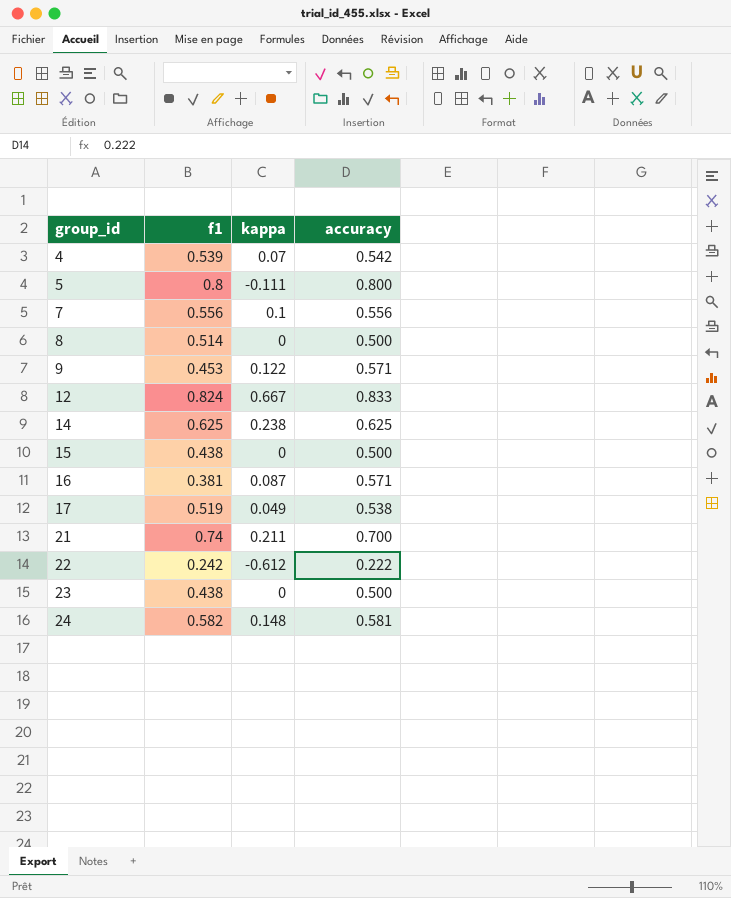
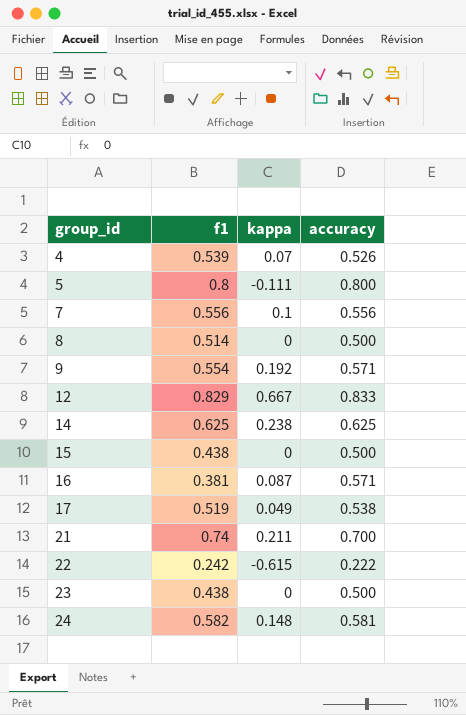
4 | accuracy: 0.542 -> 0.526
9 | f1: 0.453 -> 0.554
9 | kappa: 0.122 -> 0.192
12 | f1: 0.824 -> 0.829
22 | kappa: -0.612 -> -0.615

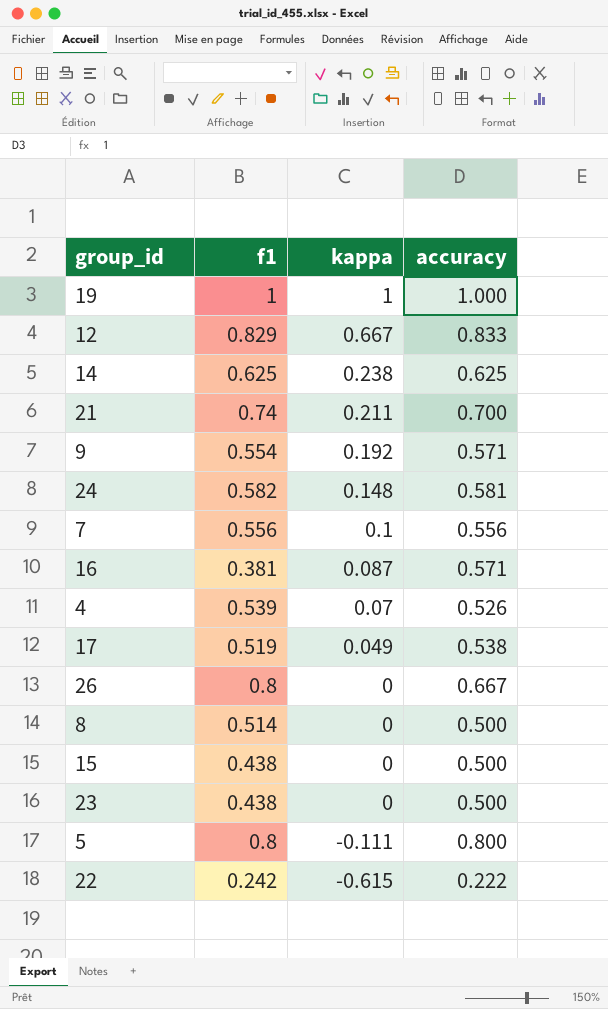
row order: group_id ascending -> kappa descending
row 19: none -> 1 | 1 | 1.000
row 26: none -> 0.8 | 0 | 0.667

